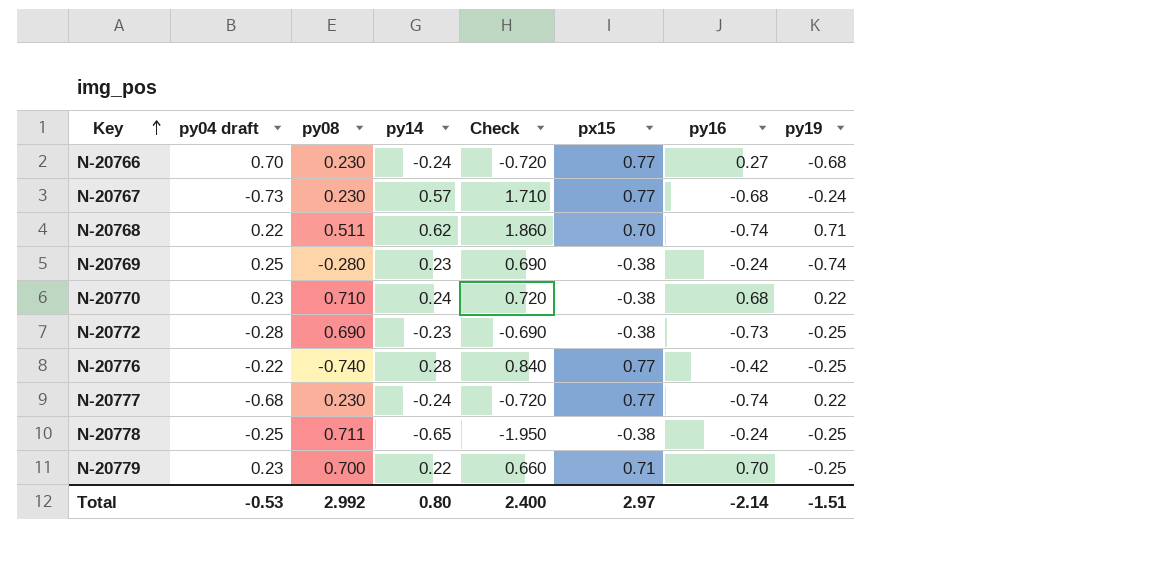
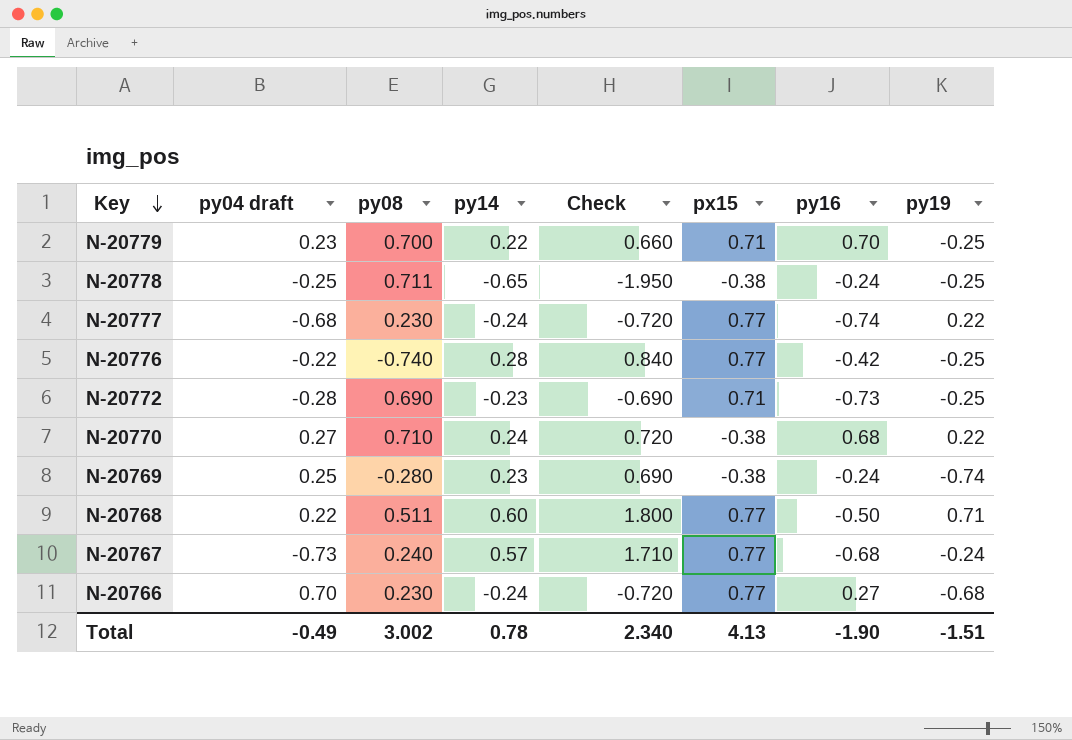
row order: Key ascending -> Key descending
N-20772 | px15: -0.38 -> 0.71
N-20770 | py04 draft: 0.23 -> 0.27
N-20768 | py14: 0.62 -> 0.60
N-20768 | Check: 1.860 -> 1.800
N-20768 | px15: 0.70 -> 0.77
N-20768 | py16: -0.74 -> -0.50
N-20767 | py08: 0.230 -> 0.240
Total | py04 draft: -0.53 -> -0.49
Total | py08: 2.992 -> 3.002
Total | py14: 0.80 -> 0.78
Total | Check: 2.400 -> 2.340
Total | px15: 2.97 -> 4.13
Total | py16: -2.14 -> -1.90

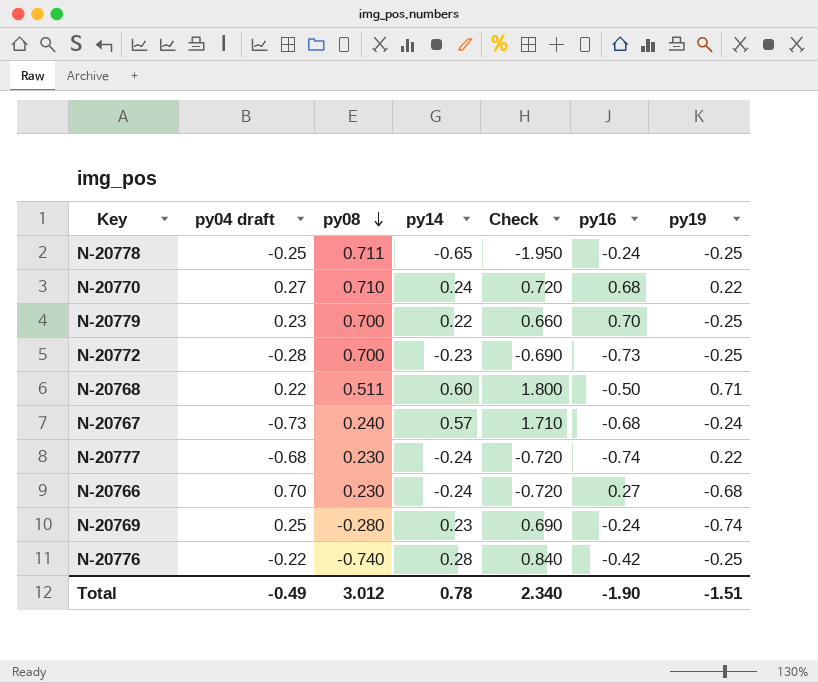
row order: Key descending -> py08 descending
column px15 | position: 6 -> none
N-20772 | py08: 0.690 -> 0.700
Total | py08: 3.002 -> 3.012

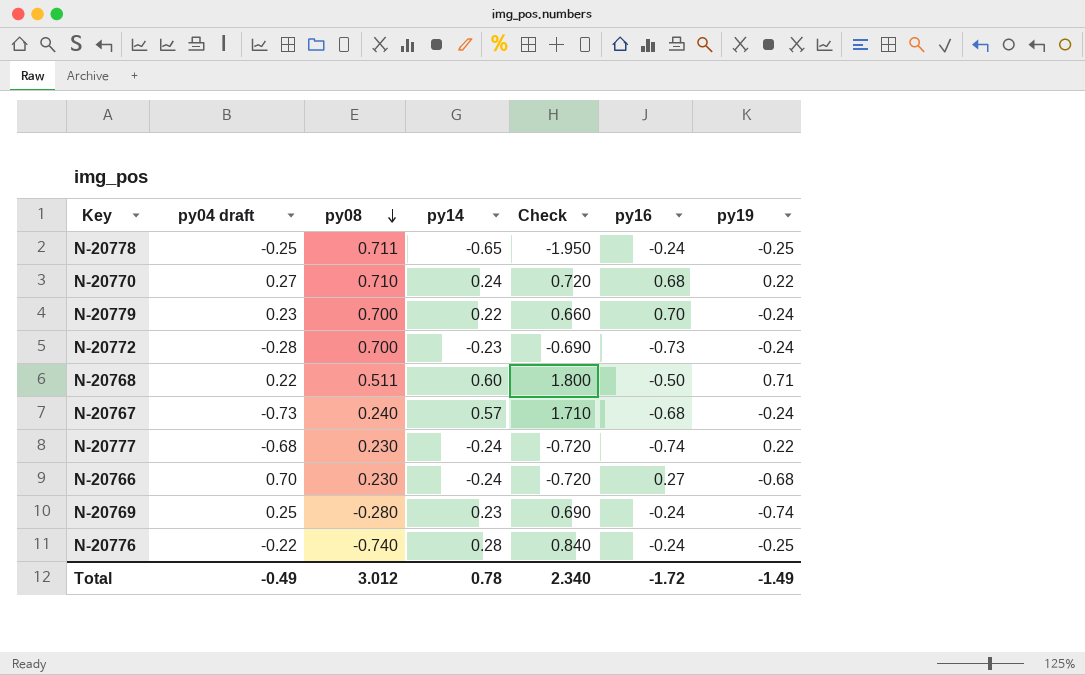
N-20779 | py19: -0.25 -> -0.24
N-20772 | py19: -0.25 -> -0.24
N-20776 | py16: -0.42 -> -0.24
Total | py16: -1.90 -> -1.72
Total | py19: -1.51 -> -1.49

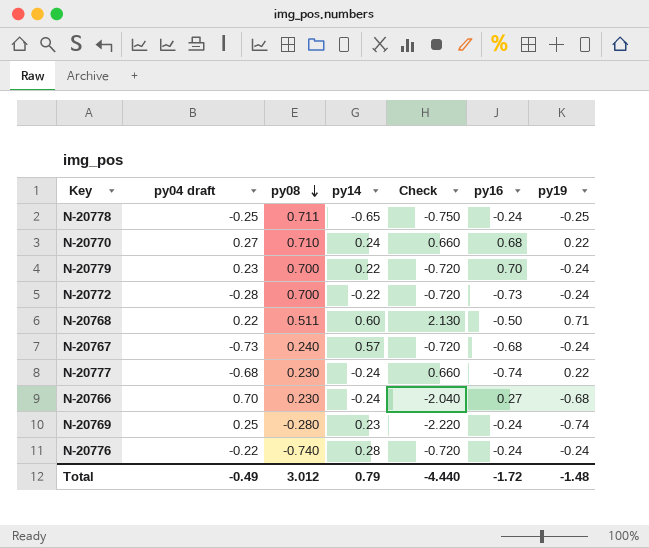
column Check | formula: [py14] * 3 -> [py19] * 3
N-20772 | py14: -0.23 -> -0.22
N-20776 | py19: -0.25 -> -0.24
Total | py14: 0.78 -> 0.79
Total | Check: 2.340 -> -4.440
Total | py19: -1.49 -> -1.48

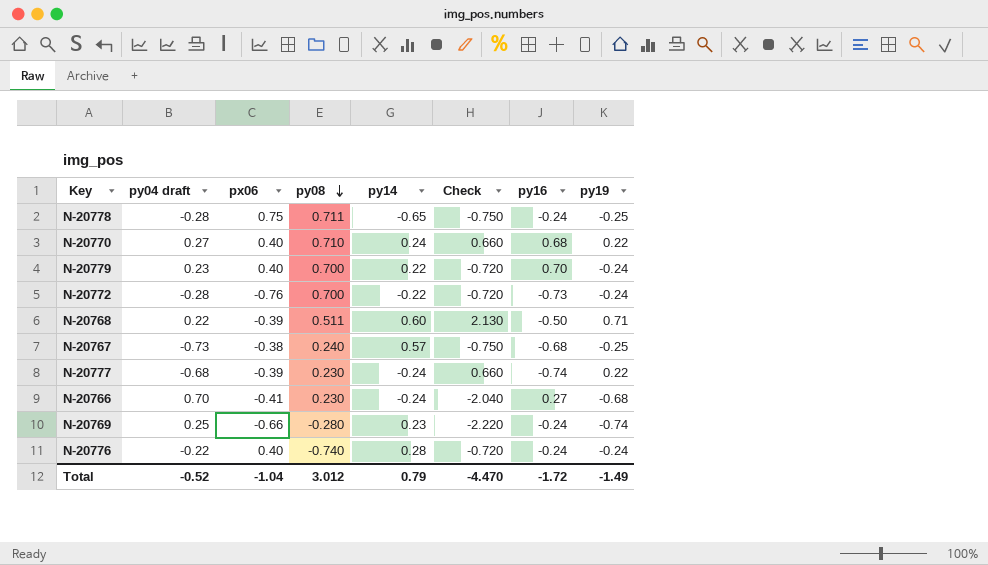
column px06 | position: none -> 3
N-20778 | py04 draft: -0.25 -> -0.28
N-20767 | Check: -0.720 -> -0.750
N-20767 | py19: -0.24 -> -0.25
Total | py04 draft: -0.49 -> -0.52
Total | Check: -4.440 -> -4.470
Total | py19: -1.48 -> -1.49

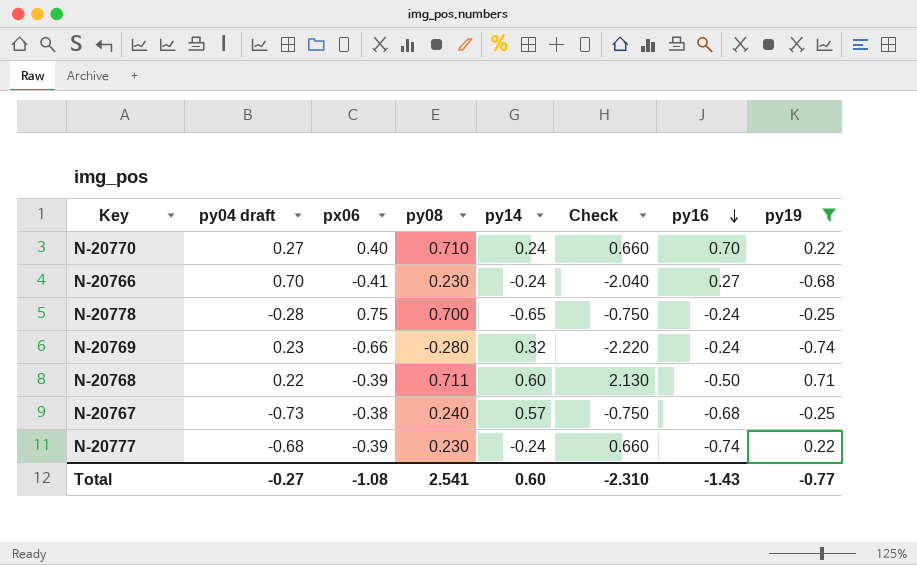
filter: none -> py19 != -0.24
row order: py08 descending -> py16 descending
N-20770 | py16: 0.68 -> 0.70
N-20778 | py08: 0.711 -> 0.700
N-20769 | py04 draft: 0.25 -> 0.23
N-20769 | py14: 0.23 -> 0.32
N-20768 | py08: 0.511 -> 0.711
Total | py04 draft: -0.52 -> -0.27
Total | px06: -1.04 -> -1.08
Total | py08: 3.012 -> 2.541
Total | py14: 0.79 -> 0.60
Total | Check: -4.470 -> -2.310
Total | py16: -1.72 -> -1.43
Total | py19: -1.49 -> -0.77

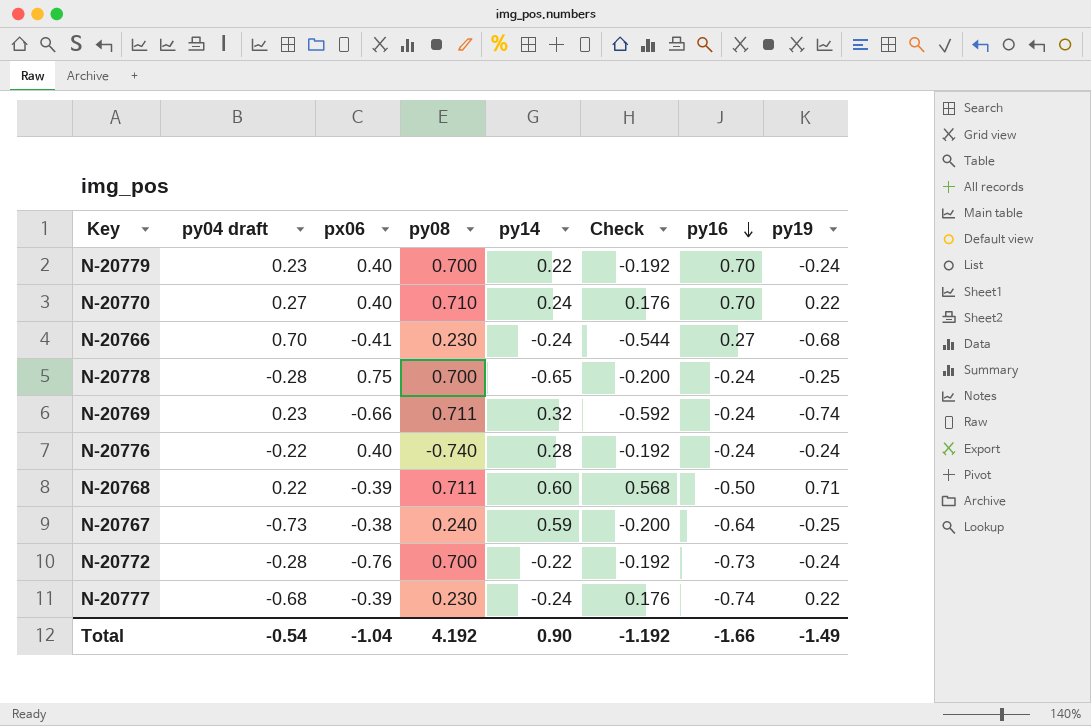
filter: py19 != -0.24 -> none
column Check | formula: [py19] * 3 -> [py19] * 0.8
N-20769 | py08: -0.280 -> 0.711
N-20767 | py14: 0.57 -> 0.59
N-20767 | py16: -0.68 -> -0.64
Total | py04 draft: -0.27 -> -0.54
Total | px06: -1.08 -> -1.04
Total | py08: 2.541 -> 4.192
Total | py14: 0.60 -> 0.90
Total | Check: -2.310 -> -1.192
Total | py16: -1.43 -> -1.66
Total | py19: -0.77 -> -1.49

